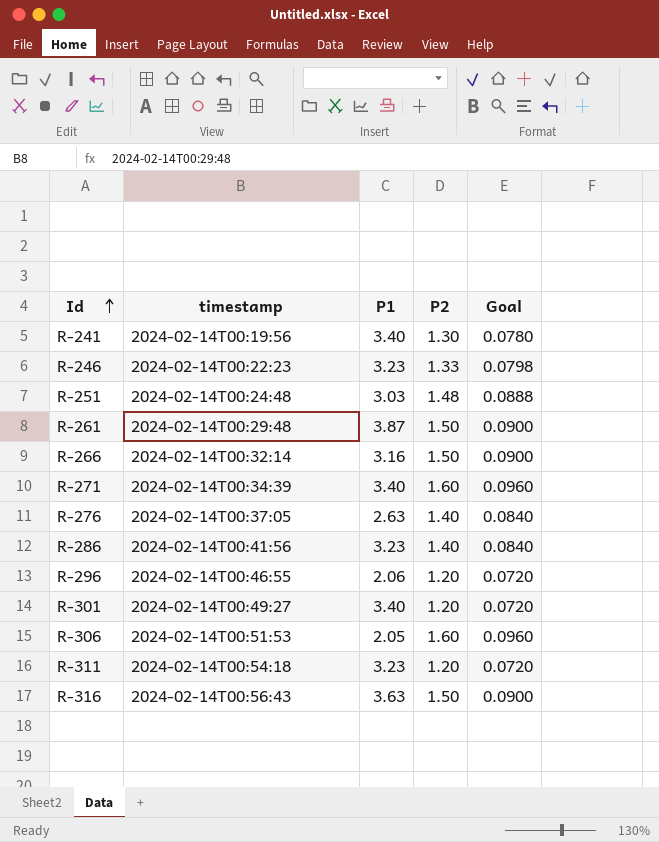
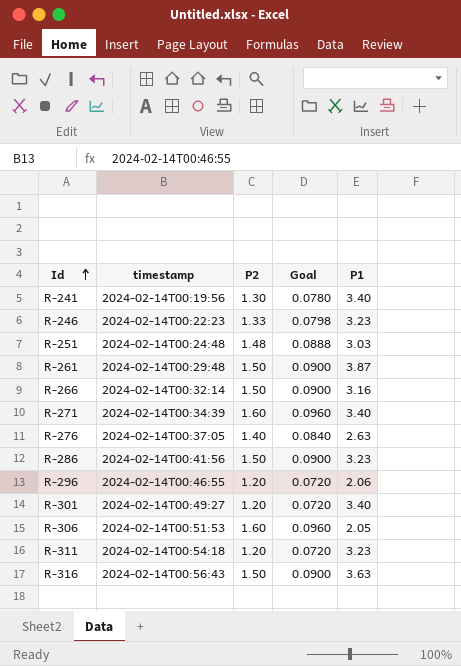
column P1 | position: 3 -> 5
R-286 | P2: 1.40 -> 1.50
R-286 | Goal: 0.0840 -> 0.0900

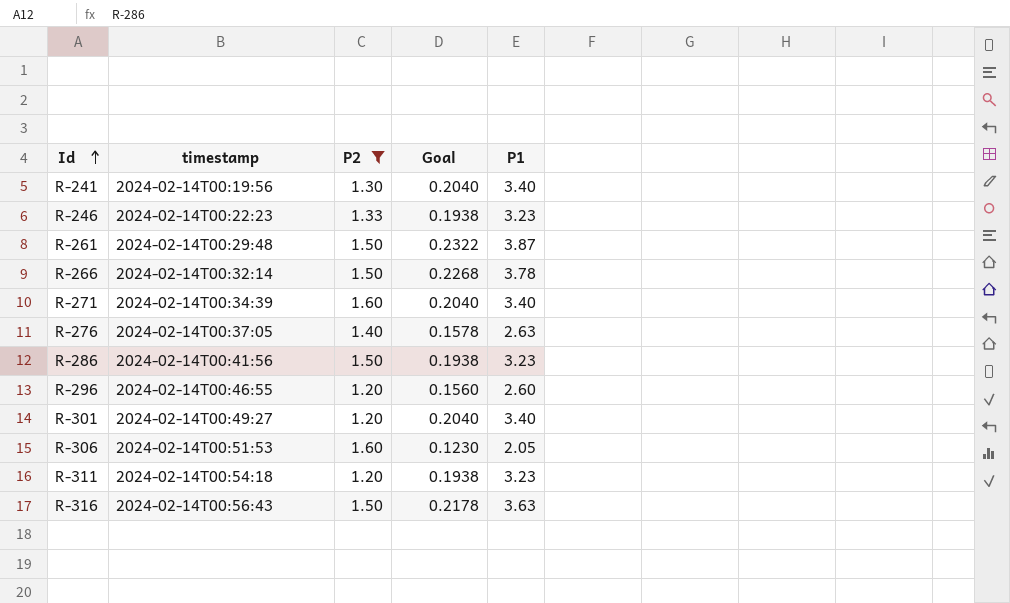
filter: none -> P2 != 1.48
column Goal | formula: [P2] * 0.06 -> [P1] * 0.06
R-266 | P1: 3.16 -> 3.78
R-296 | P1: 2.06 -> 2.60

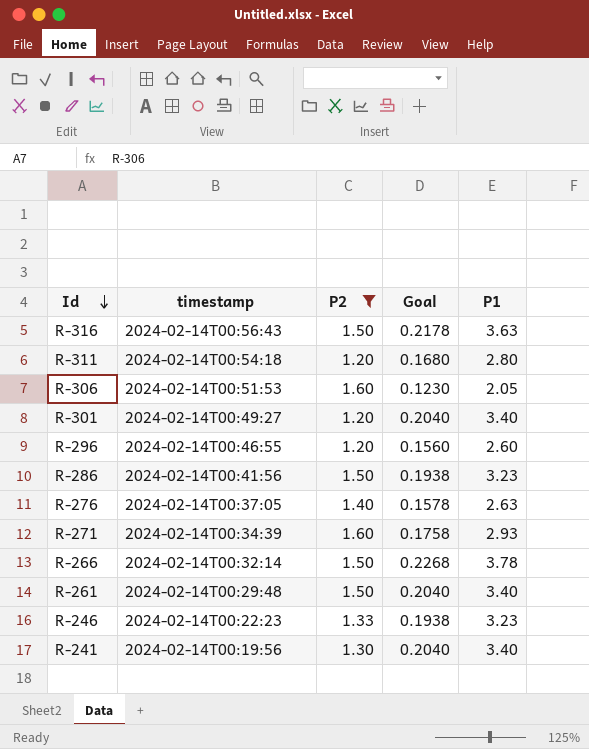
row order: Id ascending -> Id descending
R-311 | Goal: 0.1938 -> 0.1680
R-311 | P1: 3.23 -> 2.80
R-271 | Goal: 0.2040 -> 0.1758
R-271 | P1: 3.40 -> 2.93
R-261 | Goal: 0.2322 -> 0.2040
R-261 | P1: 3.87 -> 3.40

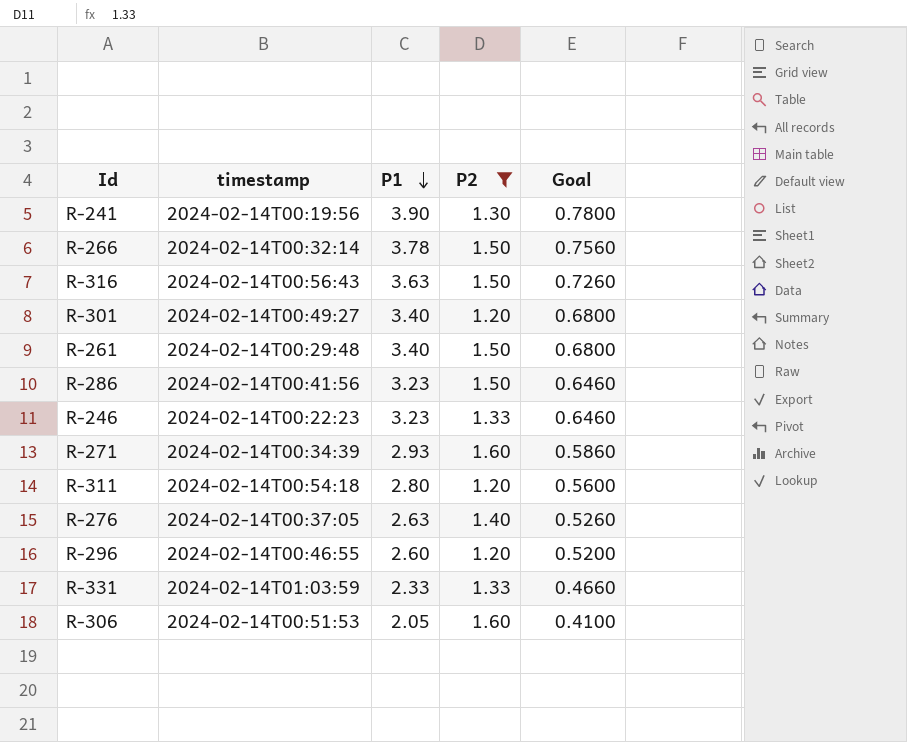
row order: Id descending -> P1 descending
column P1 | position: 5 -> 3
column Goal | formula: [P1] * 0.06 -> [P1] * 0.2
R-241 | P1: 3.40 -> 3.90
row R-331: none -> 2024-02-14T01:03:59 | 2.33 | 1.33 | 0.4660

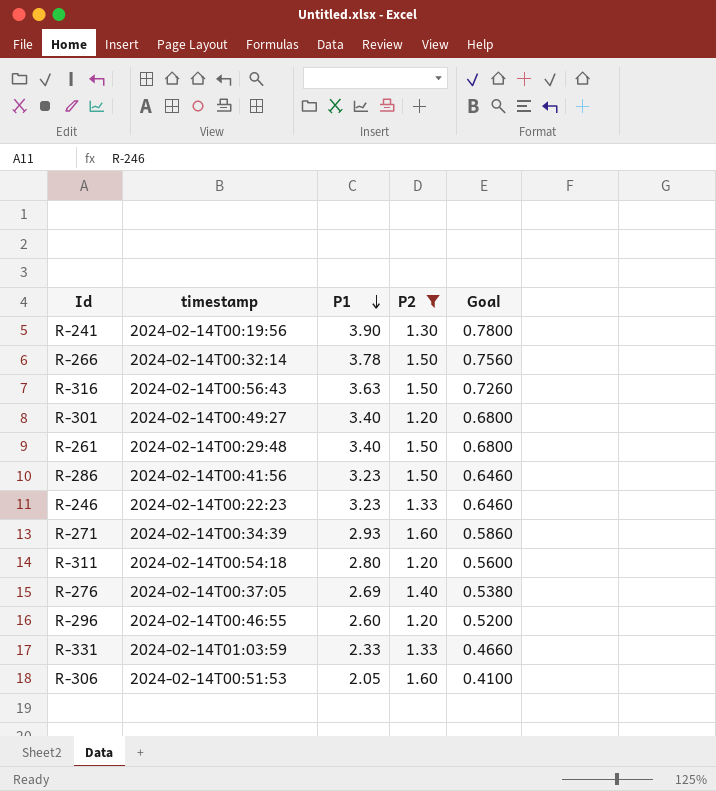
R-276 | P1: 2.63 -> 2.69
R-276 | Goal: 0.5260 -> 0.5380

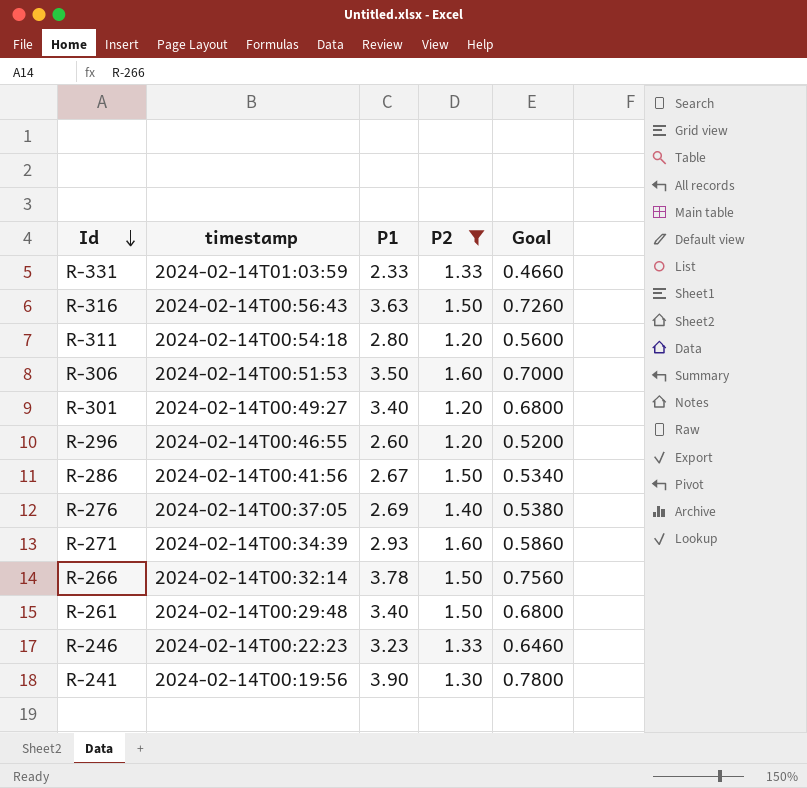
row order: P1 descending -> Id descending
R-306 | P1: 2.05 -> 3.50
R-306 | Goal: 0.4100 -> 0.7000
R-286 | P1: 3.23 -> 2.67
R-286 | Goal: 0.6460 -> 0.5340

